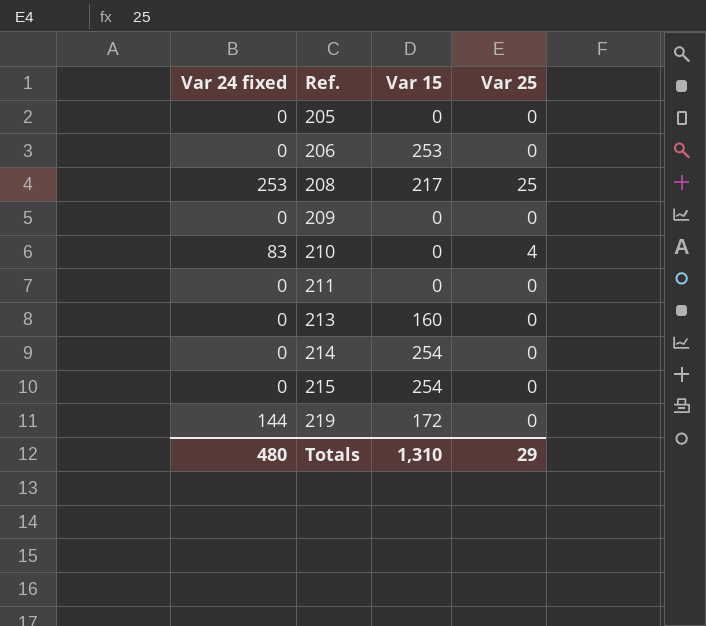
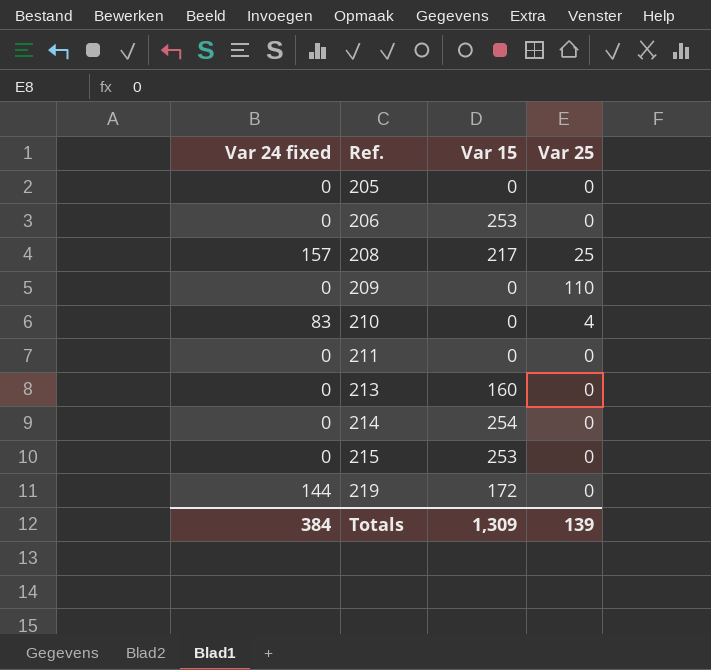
208 | Var 24 fixed: 253 -> 157
209 | Var 25: 0 -> 110
215 | Var 15: 254 -> 253
Totals | Var 24 fixed: 480 -> 384
Totals | Var 15: 1,310 -> 1,309
Totals | Var 25: 29 -> 139

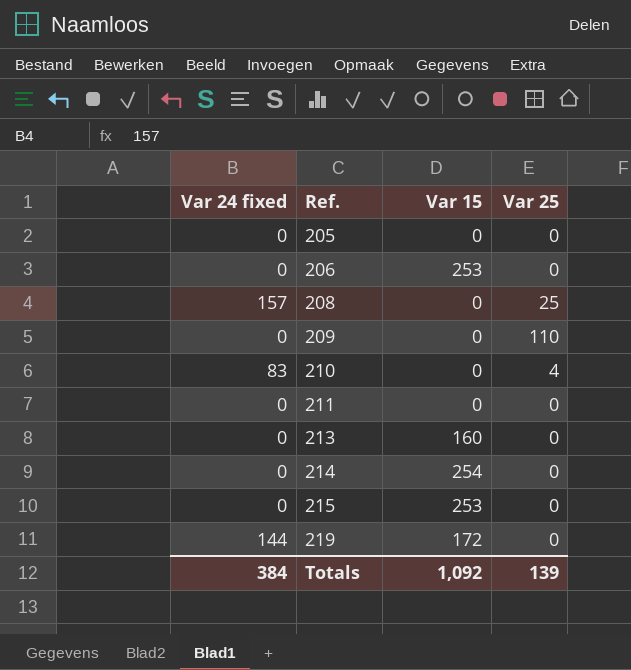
208 | Var 15: 217 -> 0
Totals | Var 15: 1,309 -> 1,092

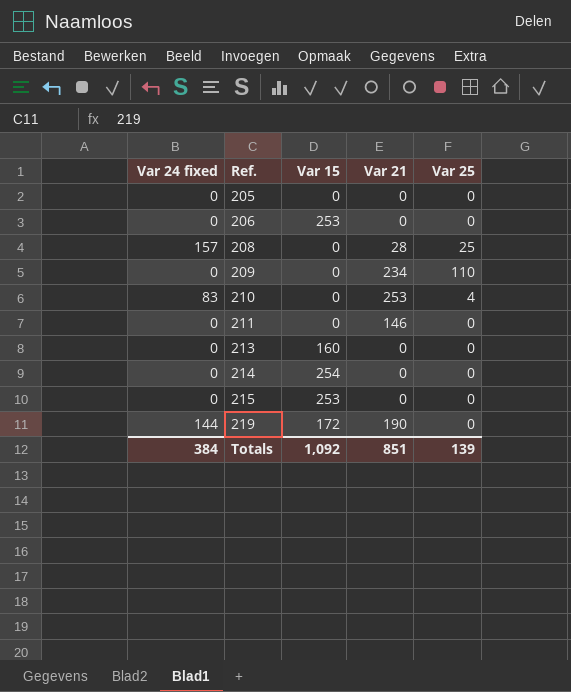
column Var 21 | position: none -> 4

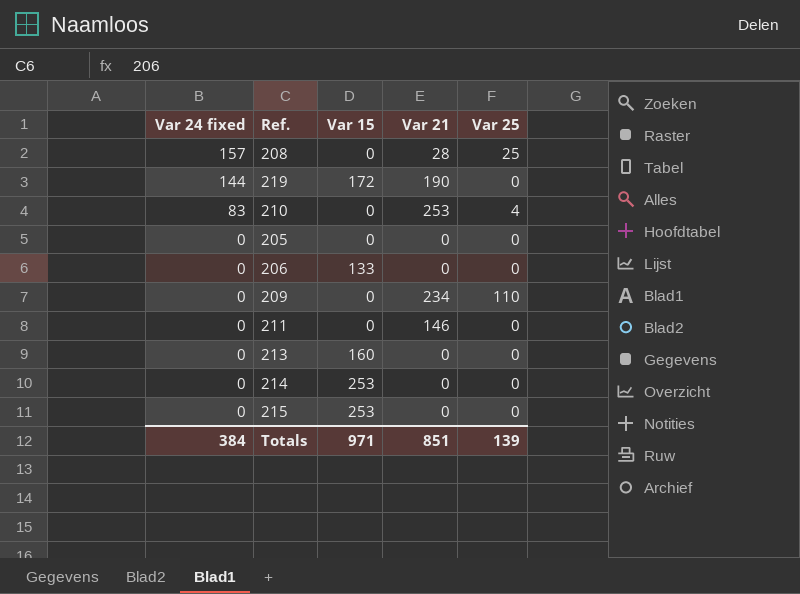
row order: Ref. ascending -> Var 24 fixed descending
206 | Var 15: 253 -> 133
214 | Var 15: 254 -> 253
Totals | Var 15: 1,092 -> 971

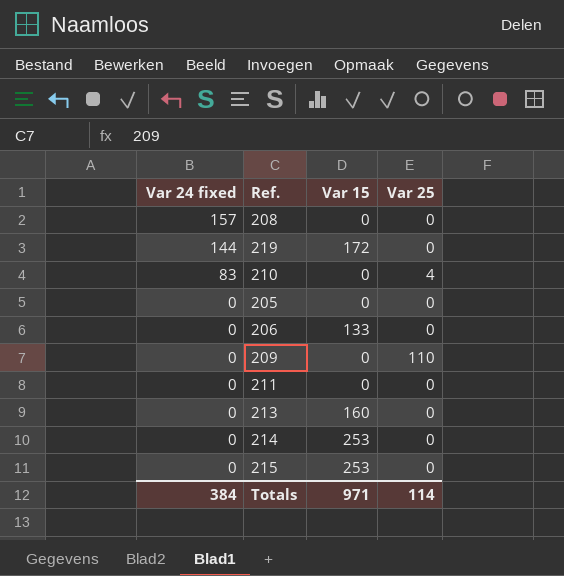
column Var 21 | position: 4 -> none
208 | Var 25: 25 -> 0
Totals | Var 25: 139 -> 114

